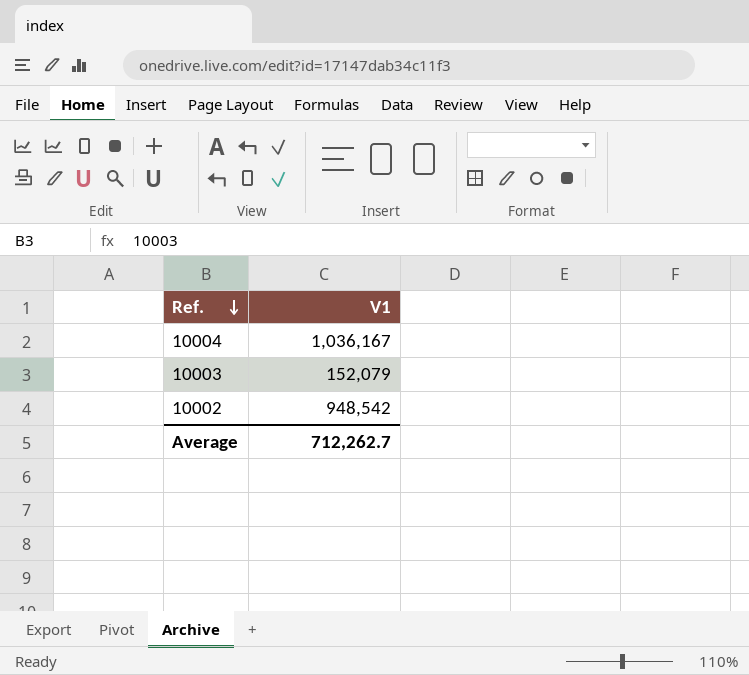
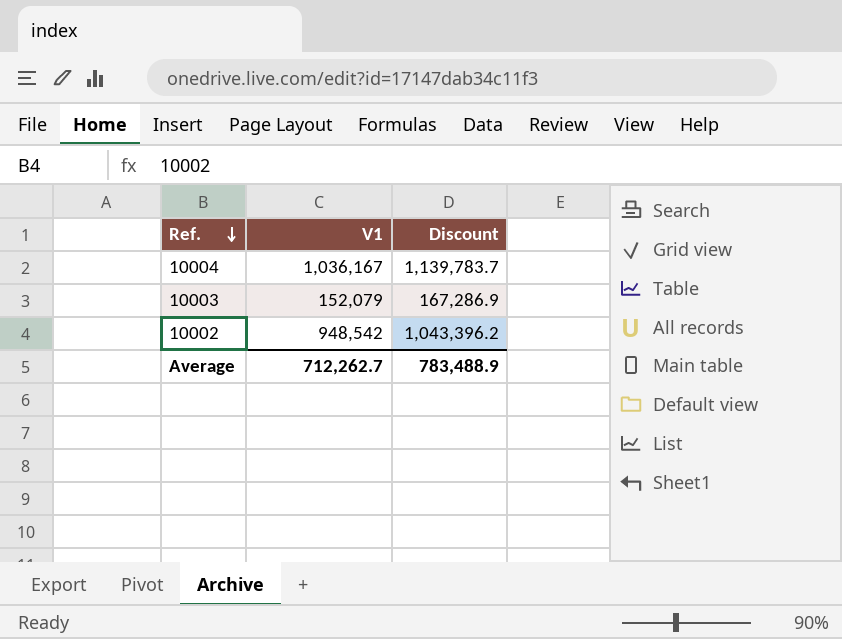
column Discount | formula: none -> [V1] * 1.1

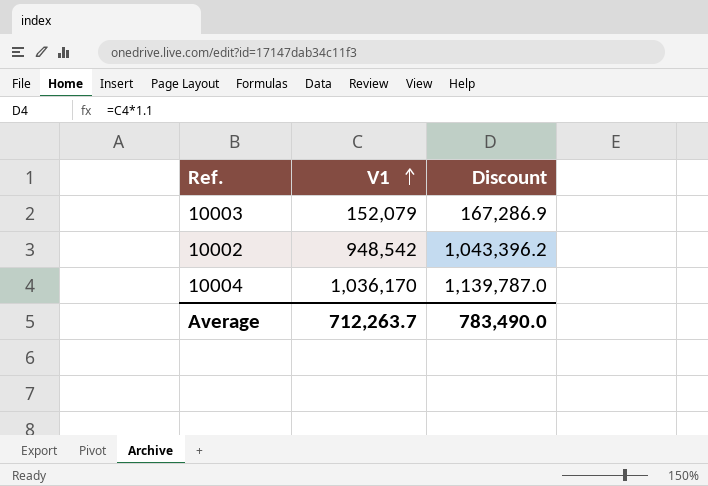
row order: Ref. descending -> V1 ascending
10004 | V1: 1,036,167 -> 1,036,170
10004 | Discount: 1,139,783.7 -> 1,139,787.0
Average | V1: 712,262.7 -> 712,263.7
Average | Discount: 783,488.9 -> 783,490.0

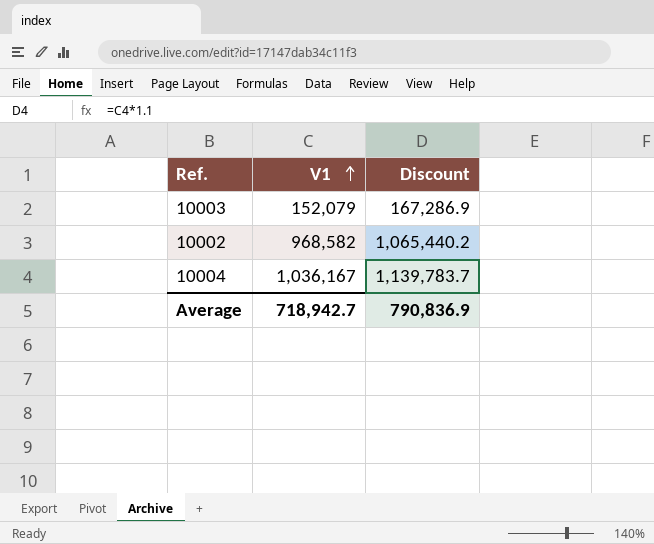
10002 | V1: 948,542 -> 968,582
10002 | Discount: 1,043,396.2 -> 1,065,440.2
10004 | V1: 1,036,170 -> 1,036,167
10004 | Discount: 1,139,787.0 -> 1,139,783.7
Average | V1: 712,263.7 -> 718,942.7
Average | Discount: 783,490.0 -> 790,836.9

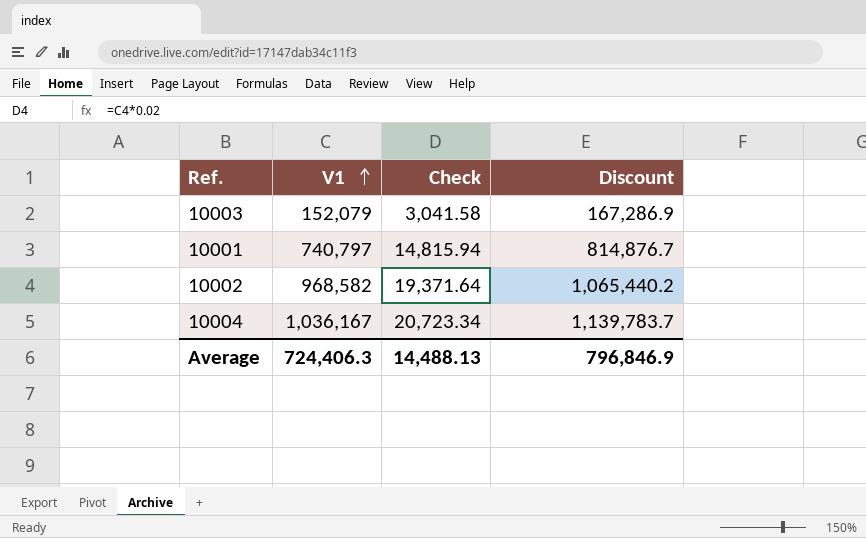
column Check | formula: none -> [V1] * 0.02
row 10001: none -> 740,797 | 14,815.94 | 814,876.7
Average | V1: 718,942.7 -> 724,406.3
Average | Discount: 790,836.9 -> 796,846.9

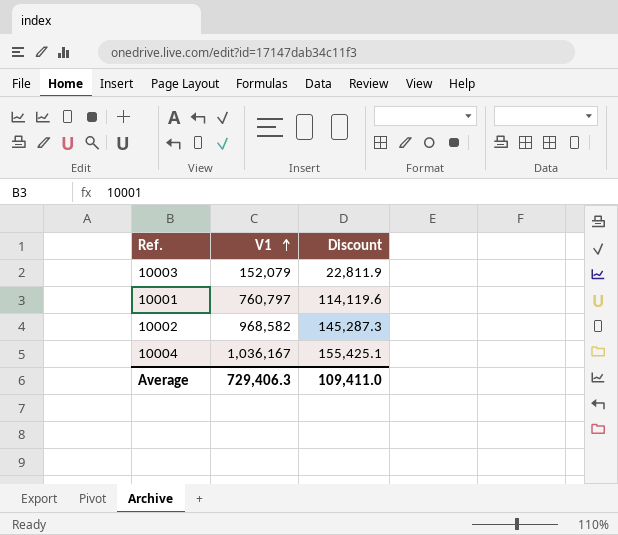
column Check | formula: [V1] * 0.02 -> none
column Discount | formula: [V1] * 1.1 -> [V1] * 0.15
10001 | V1: 740,797 -> 760,797
Average | V1: 724,406.3 -> 729,406.3
Average | Discount: 796,846.9 -> 109,411.0

